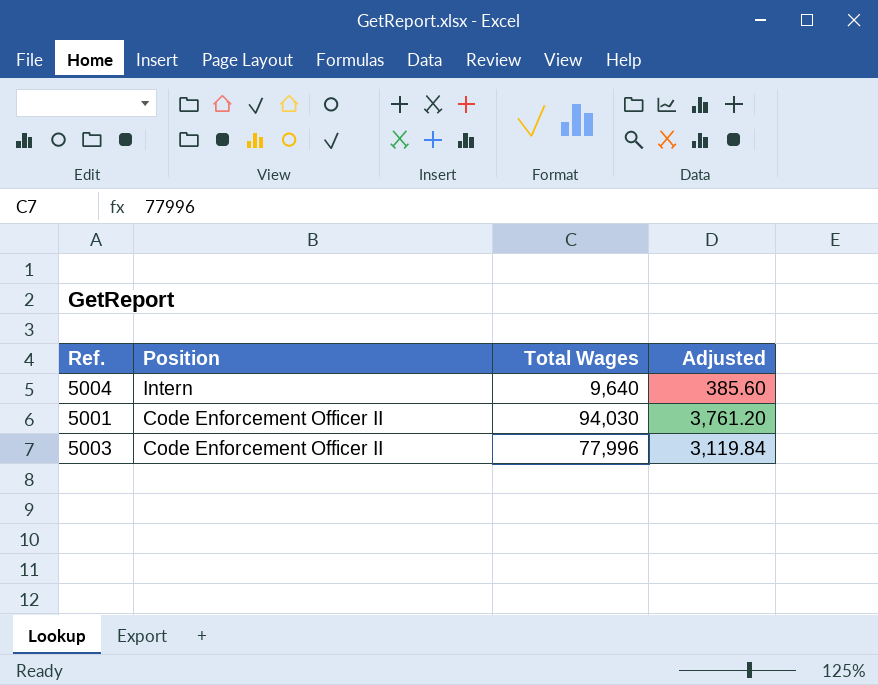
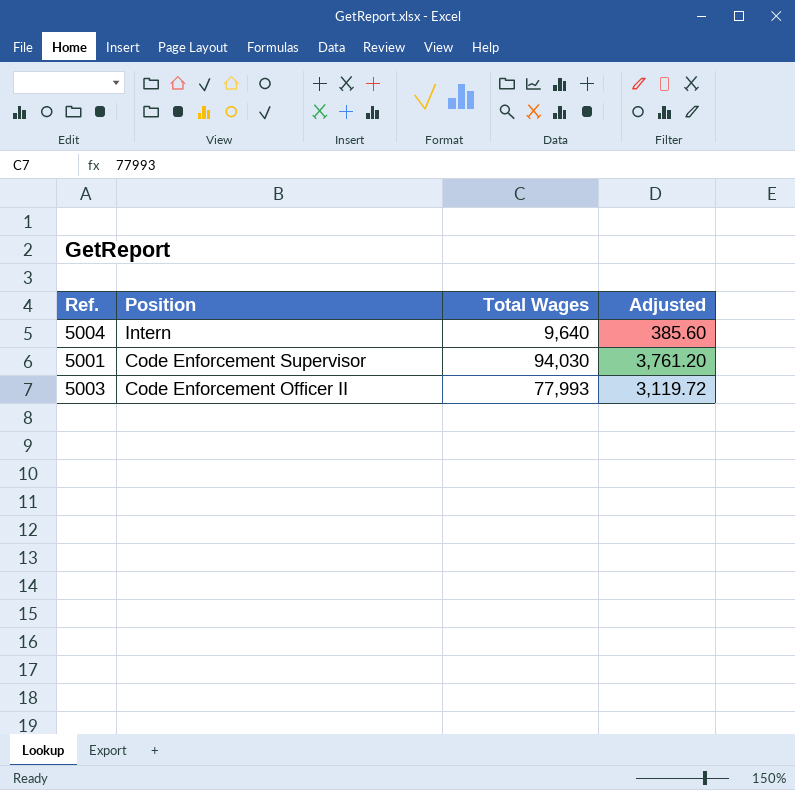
5001 | Position: Code Enforcement Officer II -> Code Enforcement Supervisor
5003 | Total Wages: 77,996 -> 77,993
5003 | Adjusted: 3,119.84 -> 3,119.72

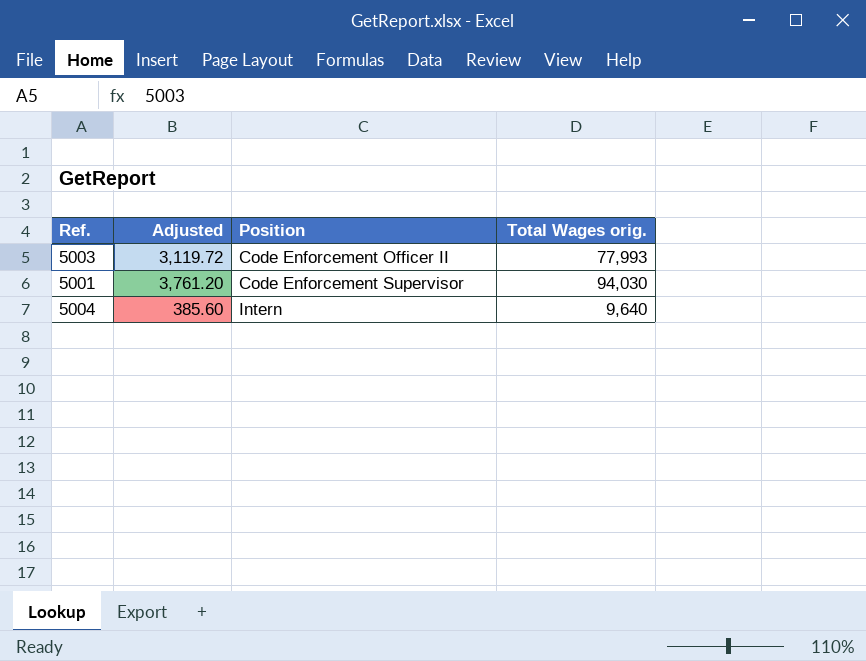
row order: Position descending -> Position ascending
column Adjusted | position: 4 -> 2
column name: Total Wages -> Total Wages orig.

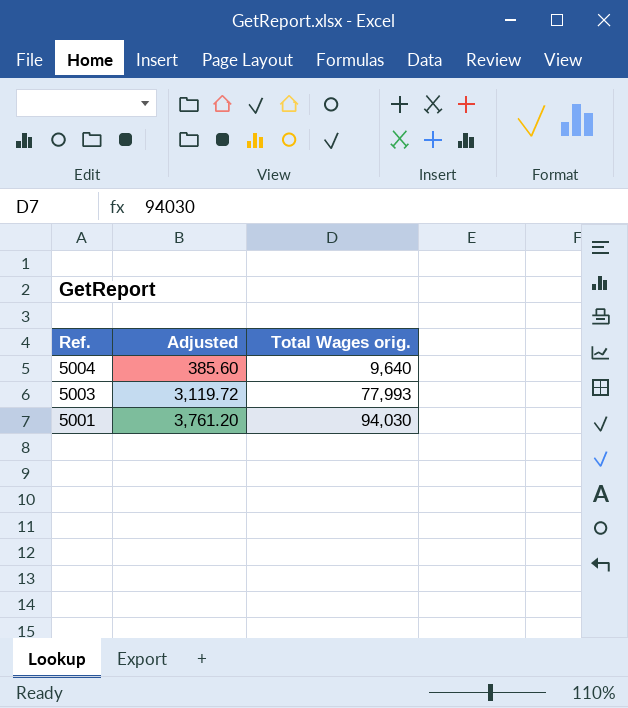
row order: Position ascending -> Ref. descending
column Position | position: 3 -> none

